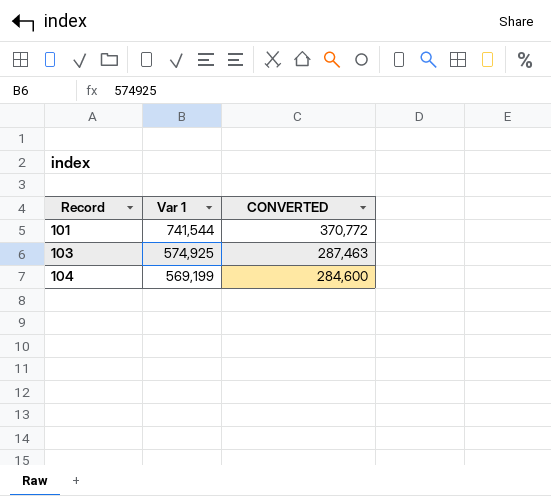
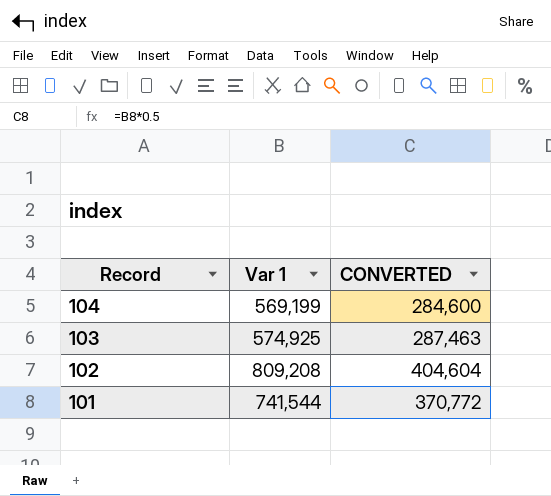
row order: Record ascending -> Record descending
row 102: none -> 809,208 | 404,604

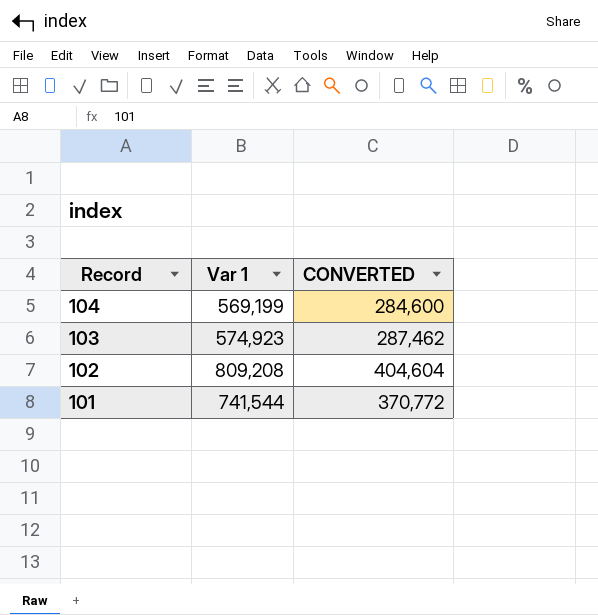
103 | Var 1: 574,925 -> 574,923
103 | CONVERTED: 287,463 -> 287,462

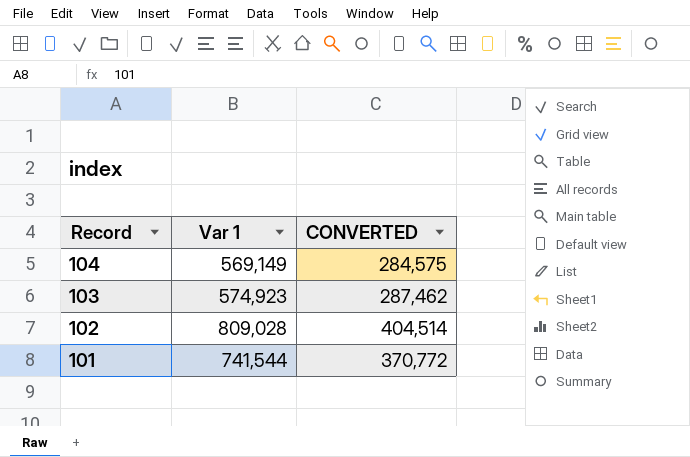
104 | Var 1: 569,199 -> 569,149
104 | CONVERTED: 284,600 -> 284,575
102 | Var 1: 809,208 -> 809,028
102 | CONVERTED: 404,604 -> 404,514

